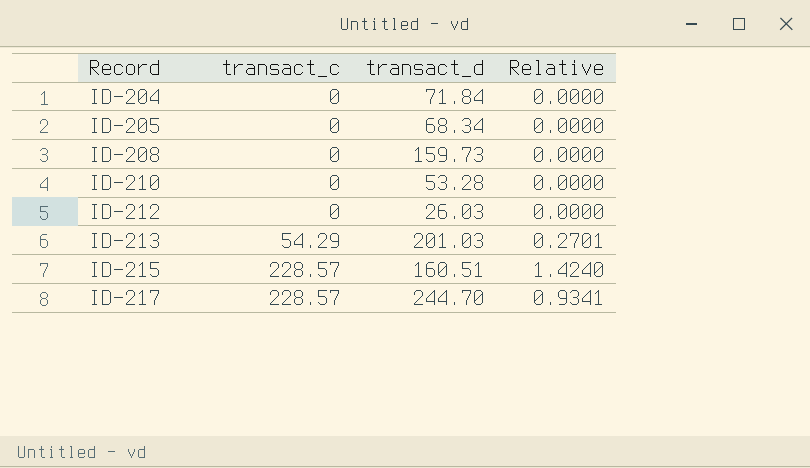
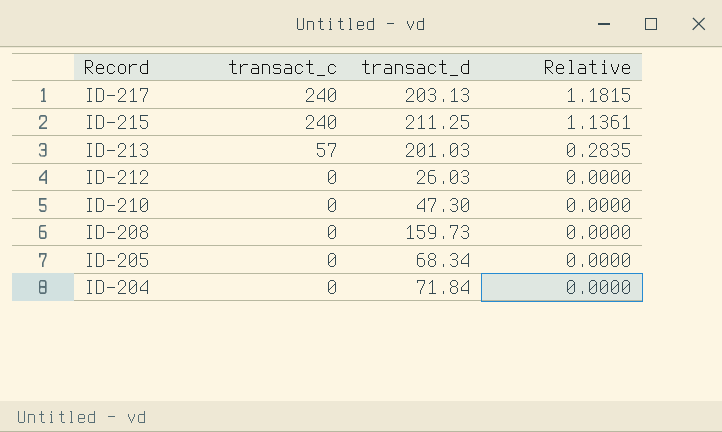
row order: Record ascending -> Record descending
ID-217 | transact_c: 228.57 -> 240
ID-217 | transact_d: 244.70 -> 203.13
ID-217 | Relative: 0.9341 -> 1.1815
ID-215 | transact_c: 228.57 -> 240
ID-215 | transact_d: 160.51 -> 211.25
ID-215 | Relative: 1.4240 -> 1.1361
ID-213 | transact_c: 54.29 -> 57
ID-213 | Relative: 0.2701 -> 0.2835
ID-210 | transact_d: 53.28 -> 47.30

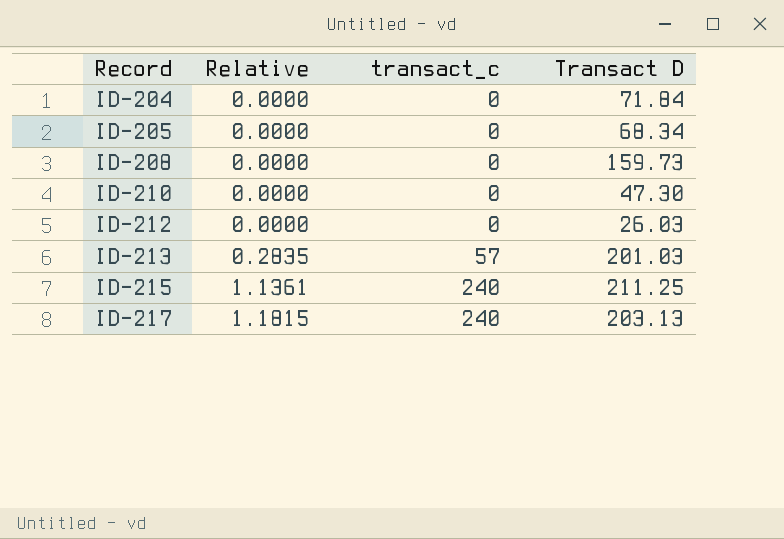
row order: Record descending -> Record ascending
column Relative | position: 4 -> 2
column name: transact_d -> Transact D

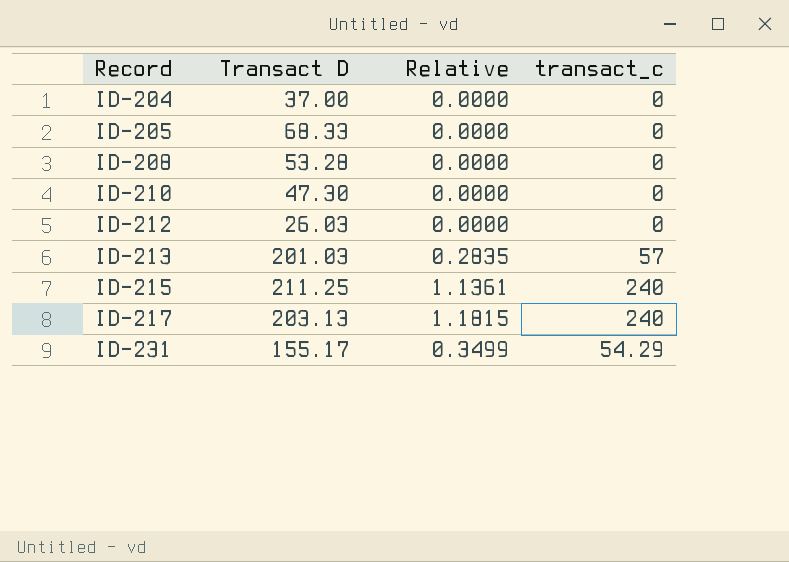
column Transact D | position: 4 -> 2
ID-204 | Transact D: 71.84 -> 37.00
ID-205 | Transact D: 68.34 -> 68.33
ID-208 | Transact D: 159.73 -> 53.28
row ID-231: none -> 155.17 | 0.3499 | 54.29

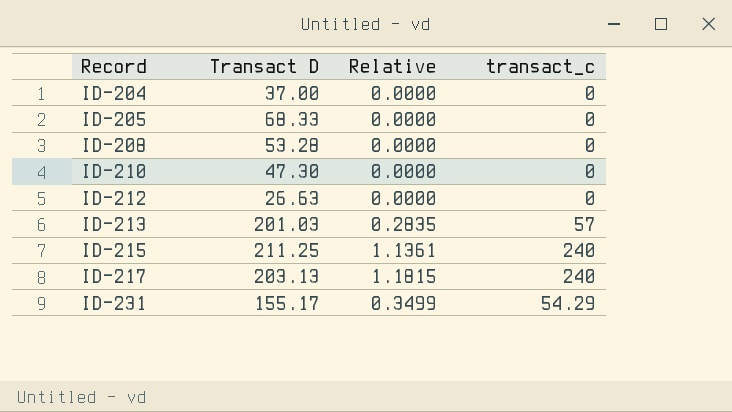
ID-212 | Transact D: 26.03 -> 26.63

